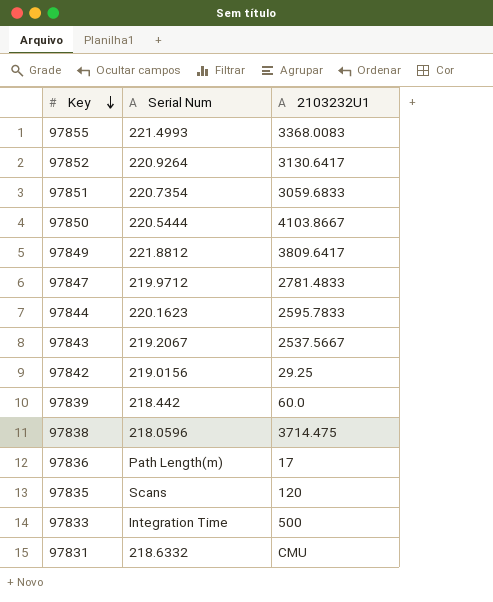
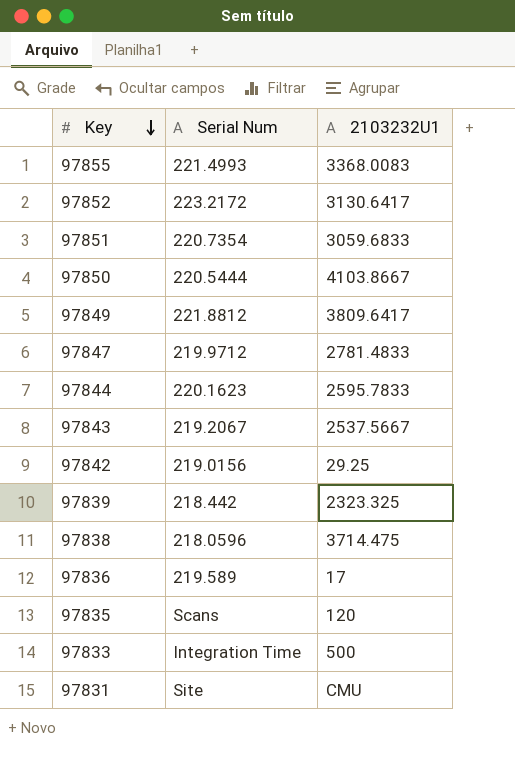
97852 | Serial Num: 220.9264 -> 223.2172
97839 | 2103232U1: 60.0 -> 2323.325
97836 | Serial Num: Path Length(m) -> 219.589
97831 | Serial Num: 218.6332 -> Site

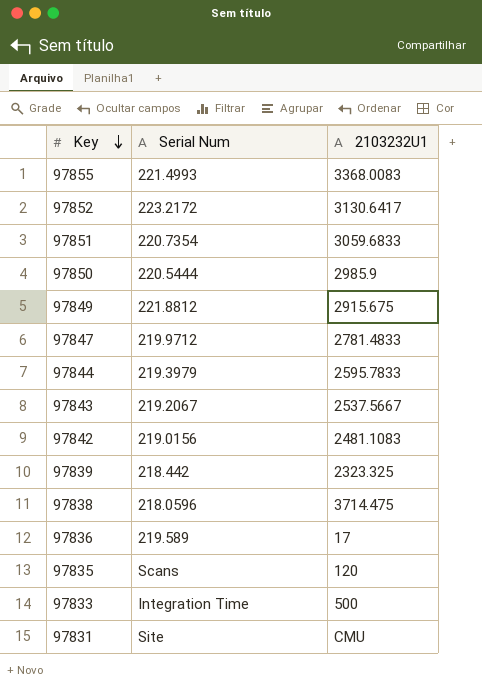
97850 | 2103232U1: 4103.8667 -> 2985.9
97849 | 2103232U1: 3809.6417 -> 2915.675
97844 | Serial Num: 220.1623 -> 219.3979
97842 | 2103232U1: 29.25 -> 2481.1083

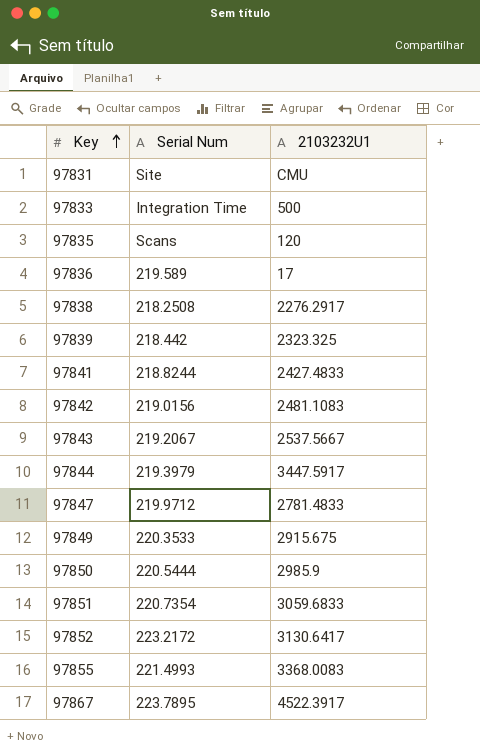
row order: Key descending -> Key ascending
97838 | Serial Num: 218.0596 -> 218.2508
97838 | 2103232U1: 3714.475 -> 2276.2917
row 97841: none -> 218.8244 | 2427.4833
97844 | 2103232U1: 2595.7833 -> 3447.5917
97849 | Serial Num: 221.8812 -> 220.3533
row 97867: none -> 223.7895 | 4522.3917

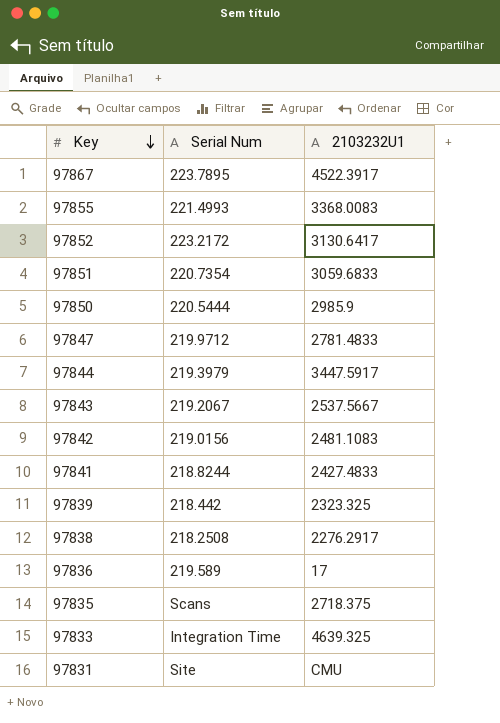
row order: Key ascending -> Key descending
row 97849: 220.3533 | 2915.675 -> none
97835 | 2103232U1: 120 -> 2718.375
97833 | 2103232U1: 500 -> 4639.325

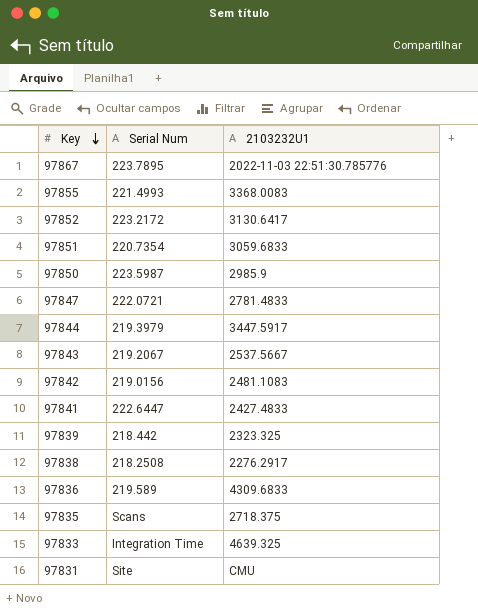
97867 | 2103232U1: 4522.3917 -> 2022-11-03 22:51:30.785776
97850 | Serial Num: 220.5444 -> 223.5987
97847 | Serial Num: 219.9712 -> 222.0721
97841 | Serial Num: 218.8244 -> 222.6447
97836 | 2103232U1: 17 -> 4309.6833

